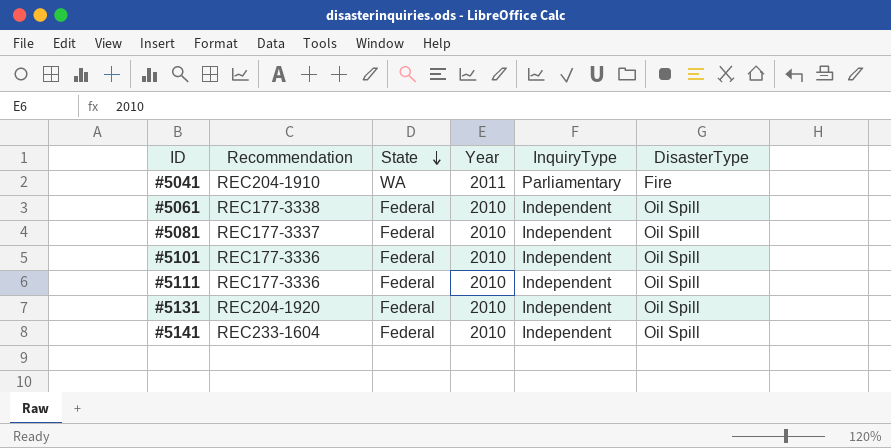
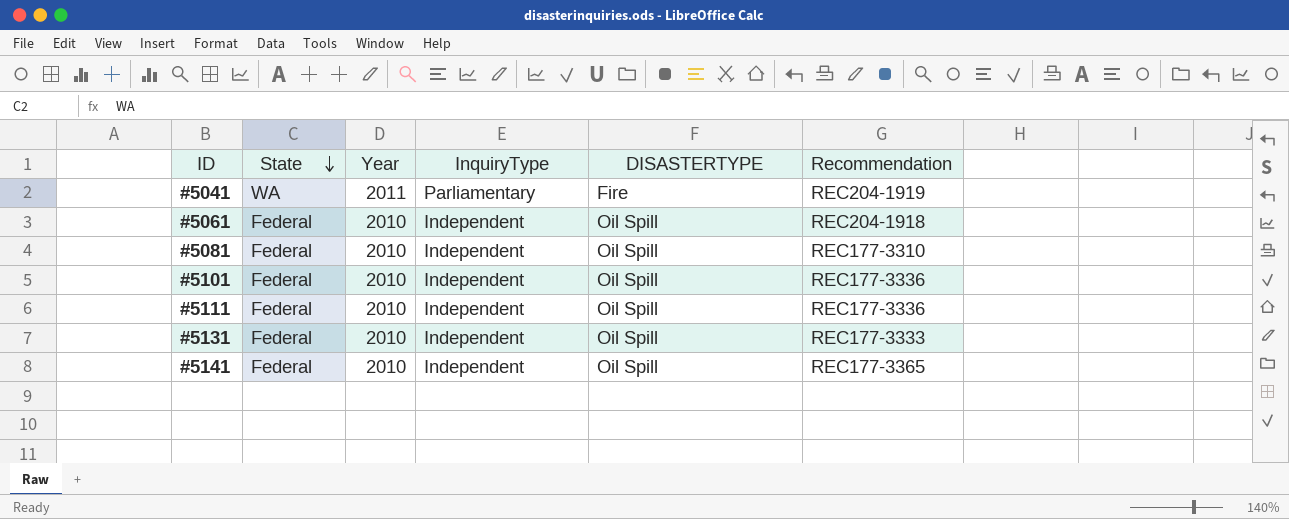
column name: DisasterType -> DISASTERTYPE
column Recommendation | position: 2 -> 6
#5041 | Recommendation: REC204-1910 -> REC204-1919
#5061 | Recommendation: REC177-3338 -> REC204-1918
#5081 | Recommendation: REC177-3337 -> REC177-3310
#5131 | Recommendation: REC204-1920 -> REC177-3333
#5141 | Recommendation: REC233-1604 -> REC177-3365

